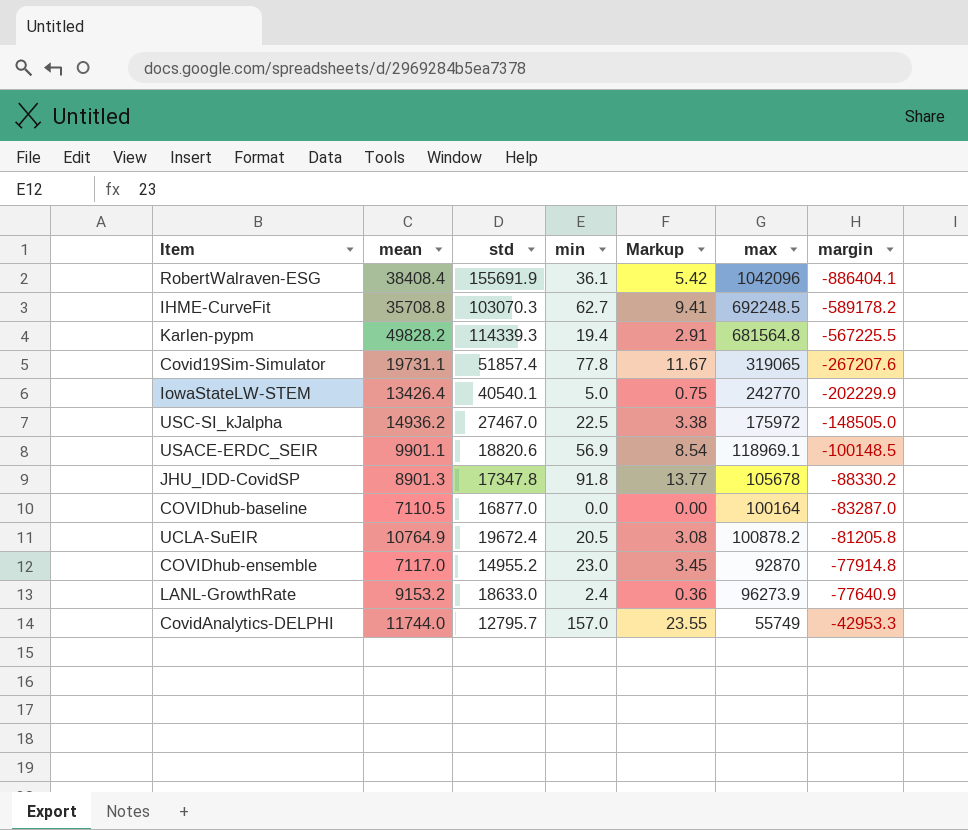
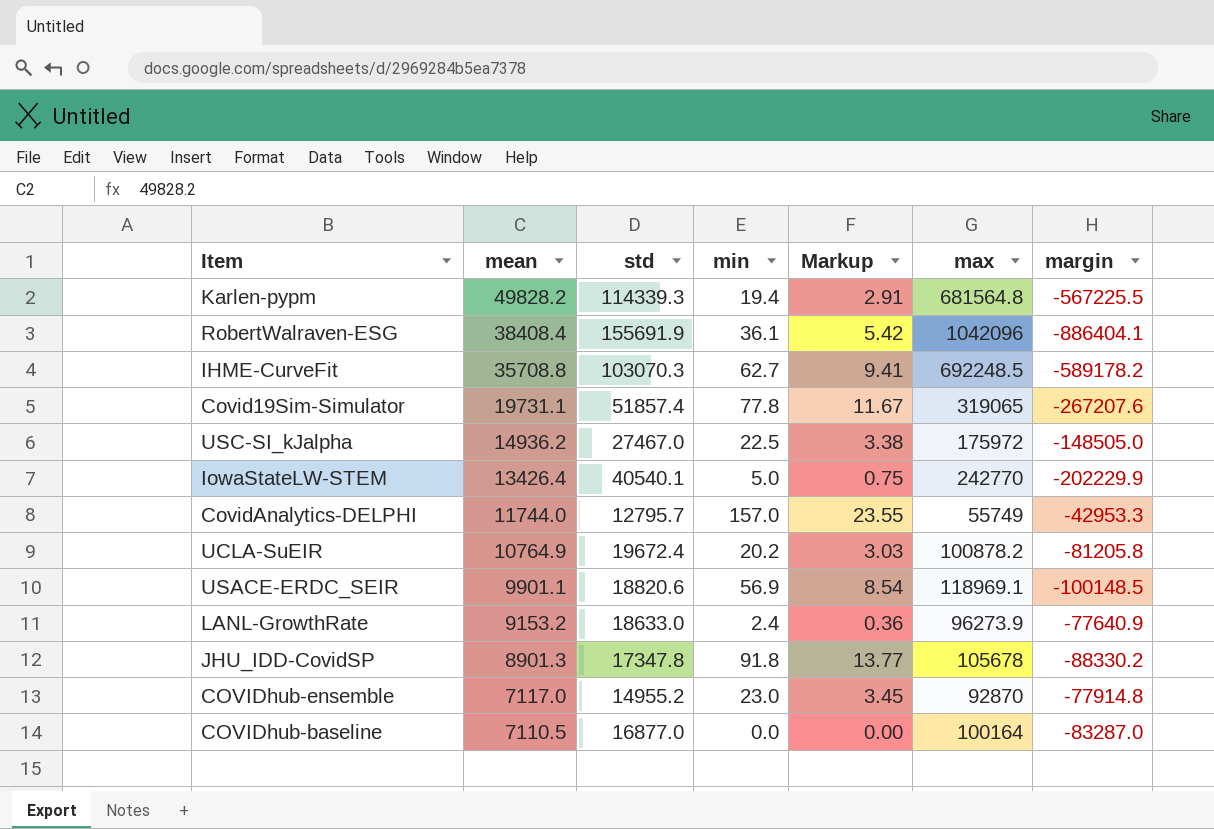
row order: margin ascending -> mean descending
UCLA-SuEIR | min: 20.5 -> 20.2
UCLA-SuEIR | Markup: 3.08 -> 3.03

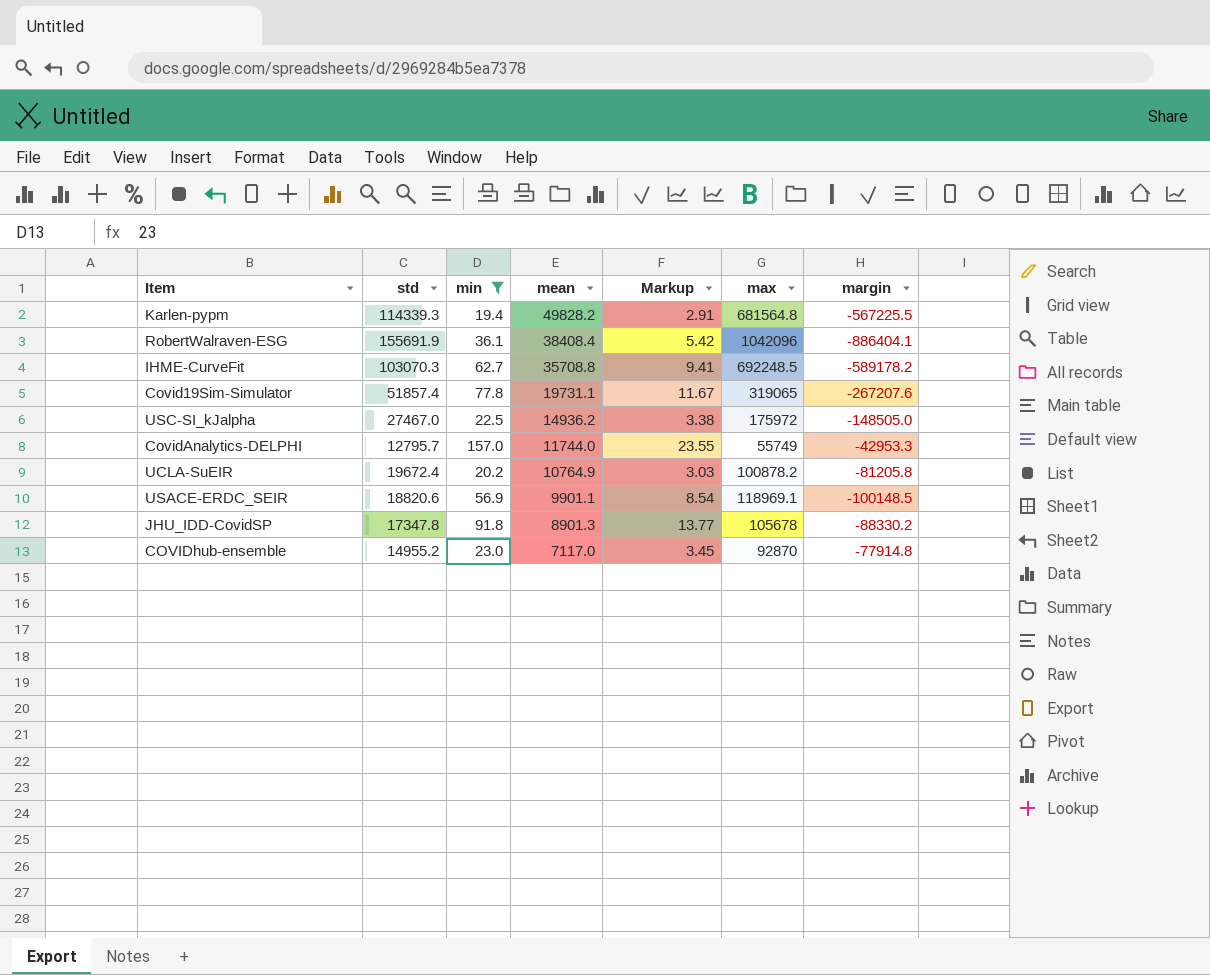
filter: none -> min >= 19.4
column mean | position: 2 -> 4

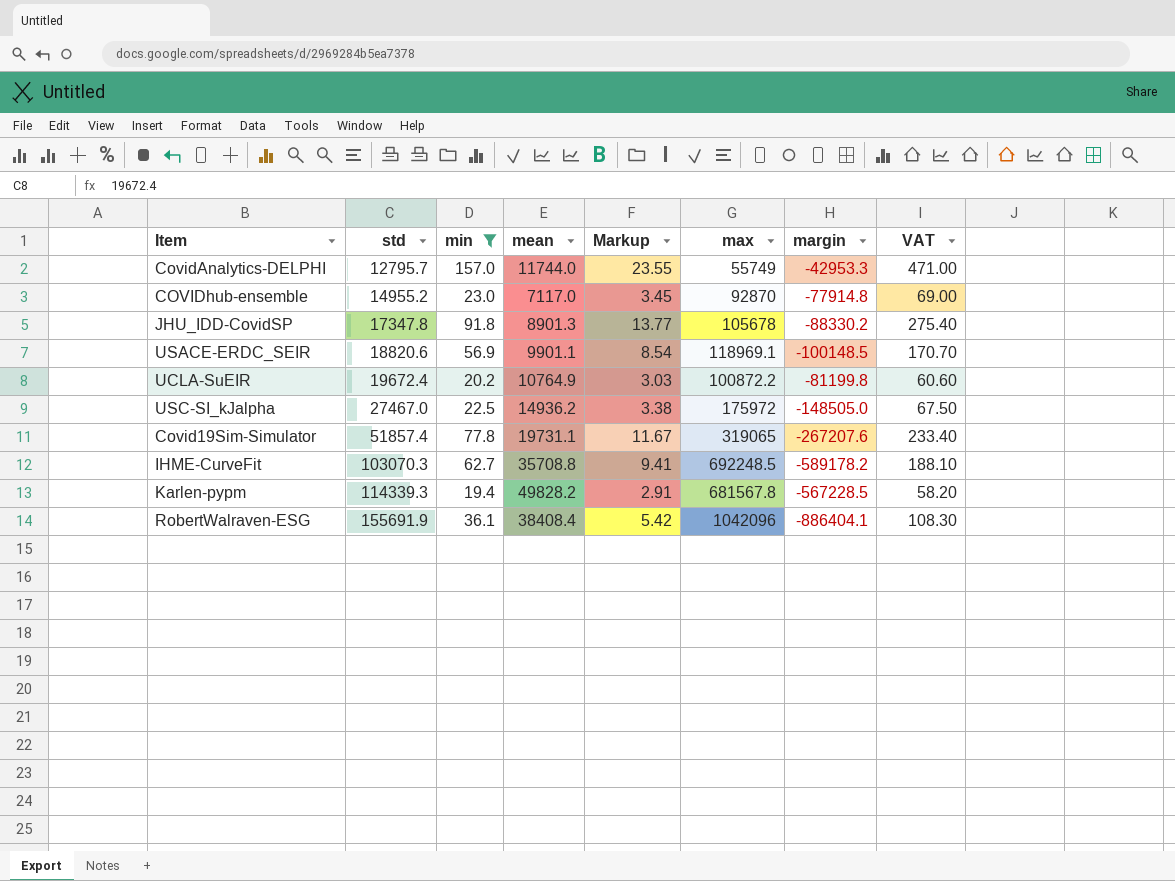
row order: mean descending -> std ascending
column VAT | formula: none -> [min] * 3
UCLA-SuEIR | max: 100878.2 -> 100872.2
UCLA-SuEIR | margin: -81205.8 -> -81199.8
Karlen-pypm | max: 681564.8 -> 681567.8
Karlen-pypm | margin: -567225.5 -> -567228.5

